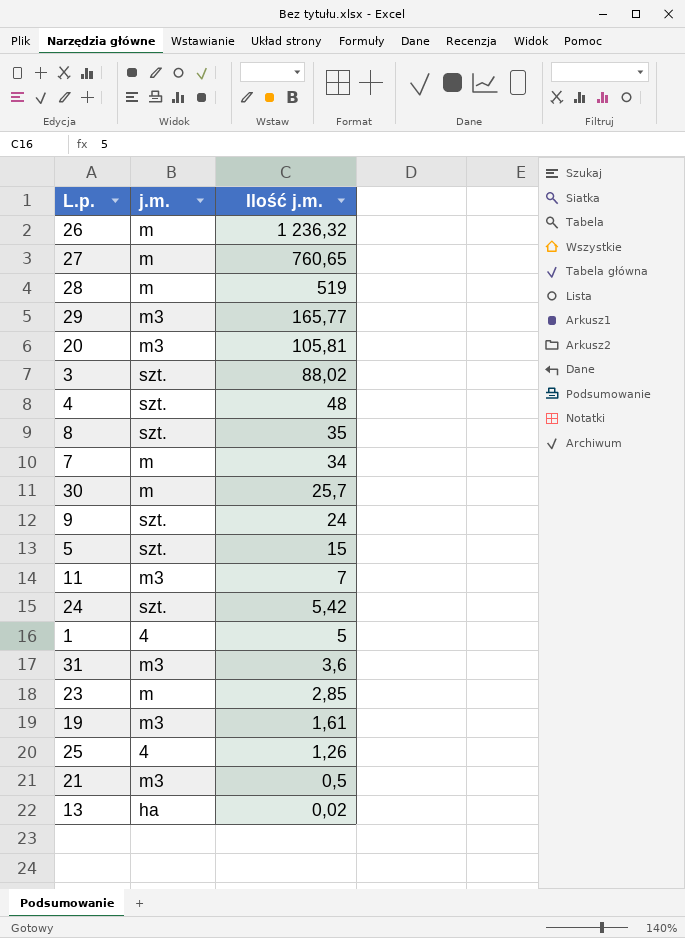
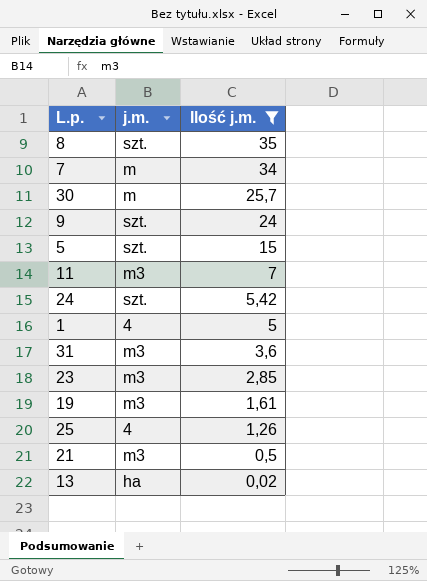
filter: none -> Ilość j.m. <= 35
23 | j.m.: m -> m3

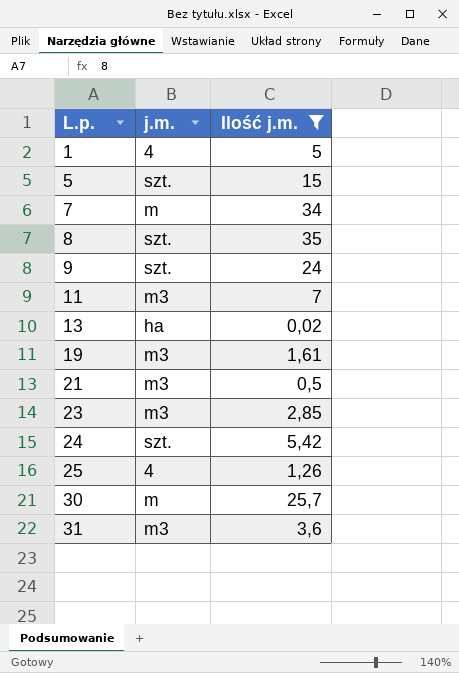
row order: Ilość j.m. descending -> L.p. ascending

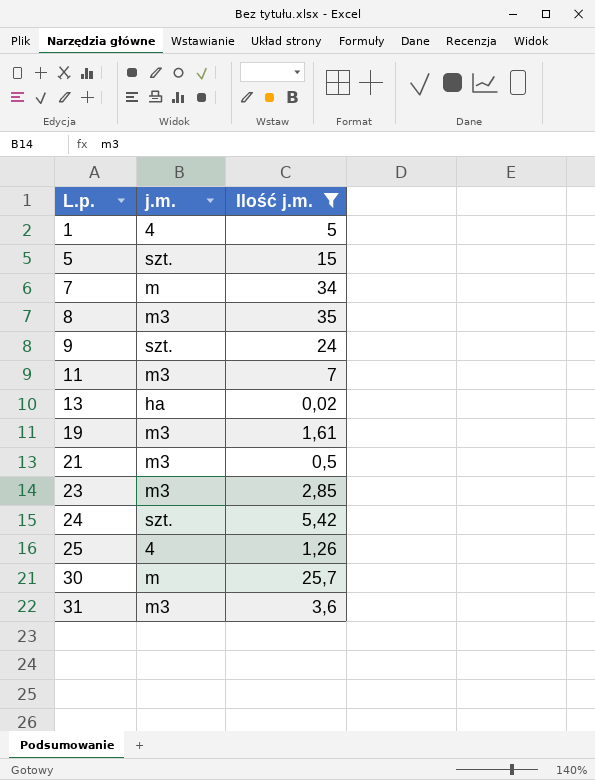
8 | j.m.: szt. -> m3

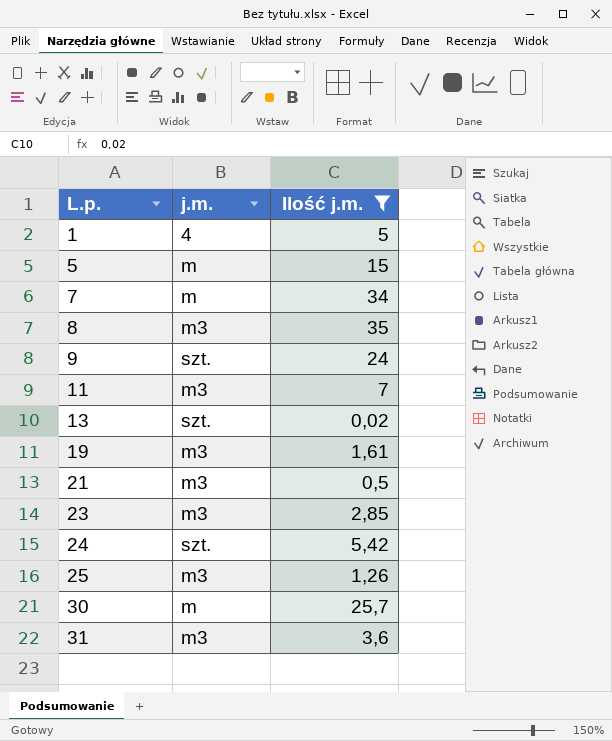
5 | j.m.: szt. -> m
13 | j.m.: ha -> szt.
25 | j.m.: 4 -> m3

